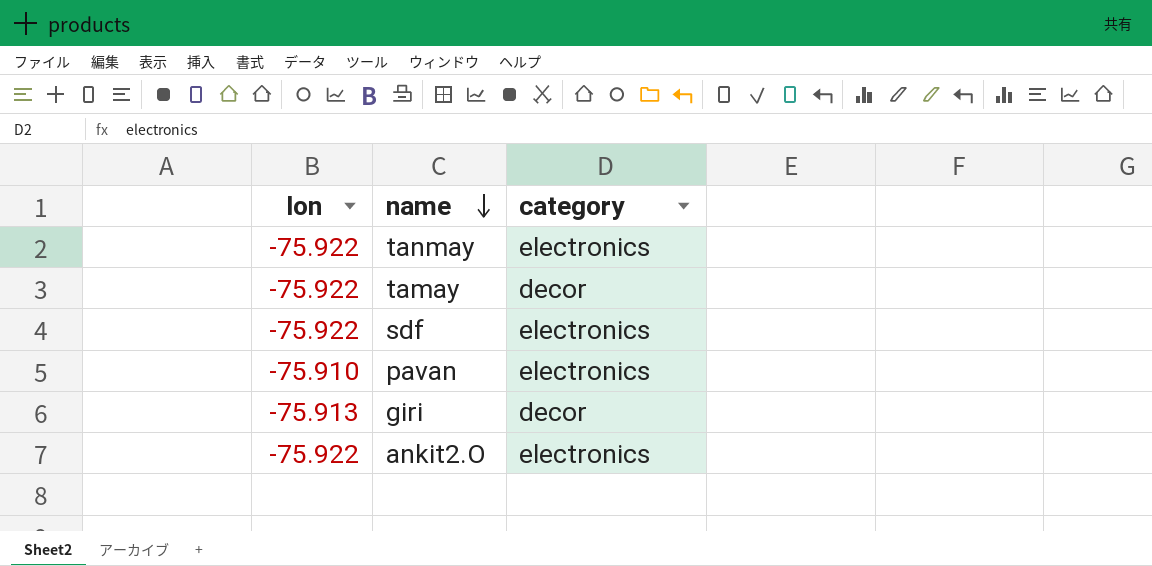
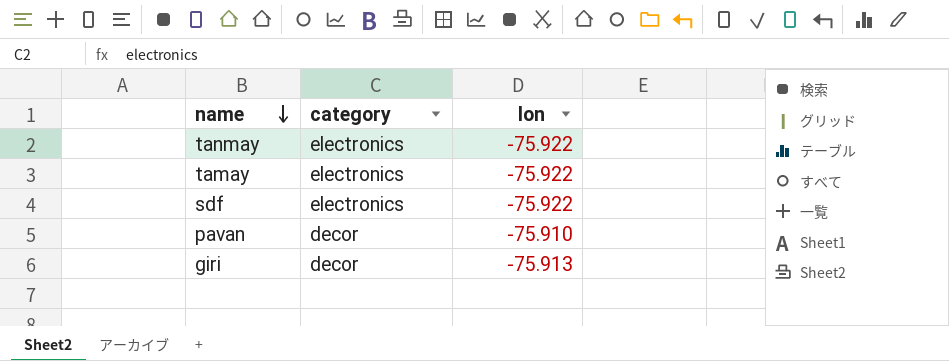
column lon | position: 1 -> 3
row ankit2.O: -75.922 | electronics -> none
tamay | category: decor -> electronics
pavan | category: electronics -> decor

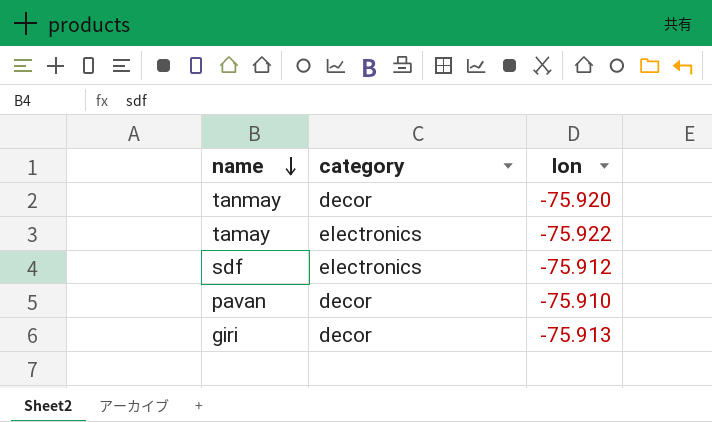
tanmay | category: electronics -> decor
tanmay | lon: -75.922 -> -75.920
sdf | lon: -75.922 -> -75.912

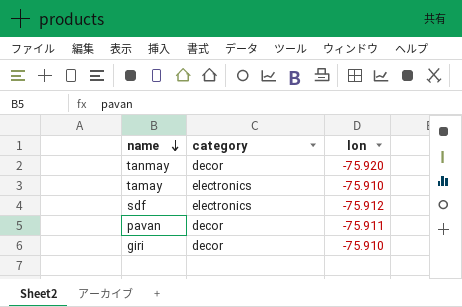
tamay | lon: -75.922 -> -75.910
pavan | lon: -75.910 -> -75.911
giri | lon: -75.913 -> -75.910

